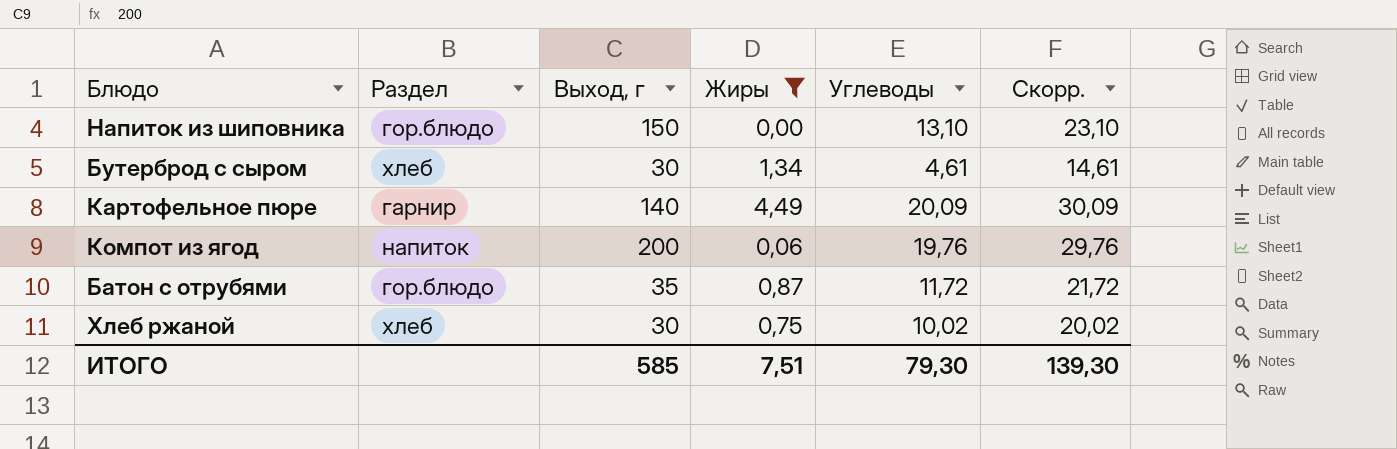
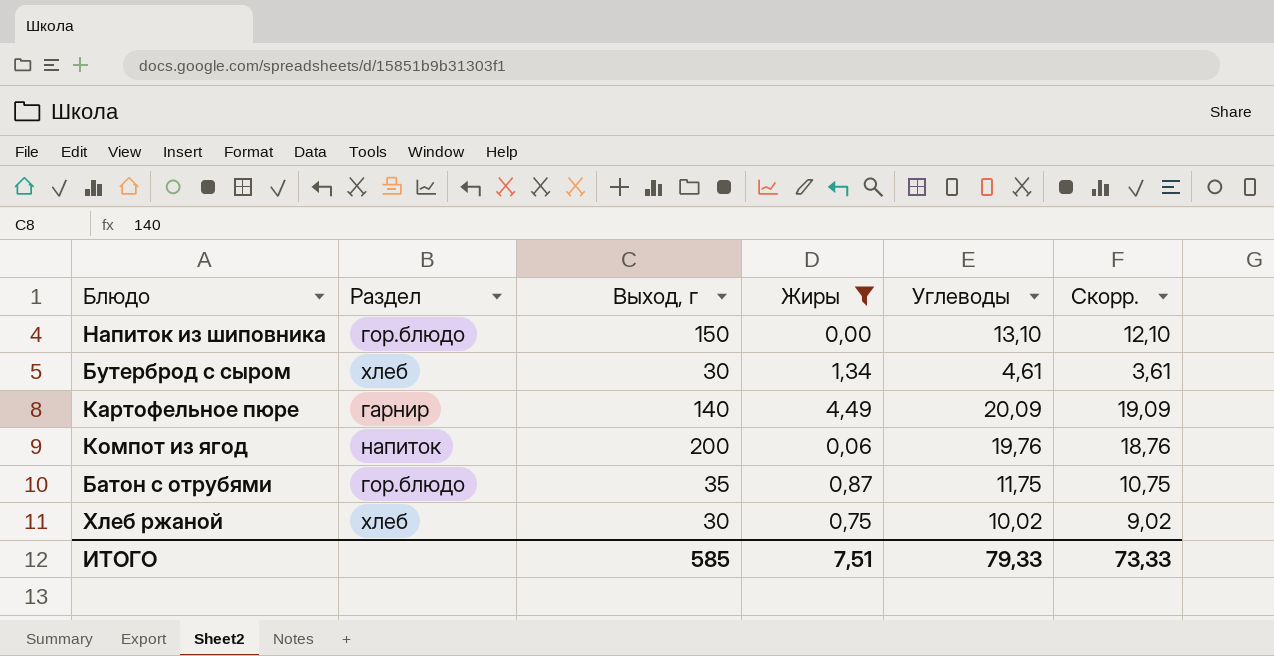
column Скорр. | formula: [Углеводы] + 10 -> [Углеводы] - 1
Батон с отрубями | Углеводы: 11,72 -> 11,75
ИТОГО | Углеводы: 79,30 -> 79,33
ИТОГО | Скорр.: 139,30 -> 73,33

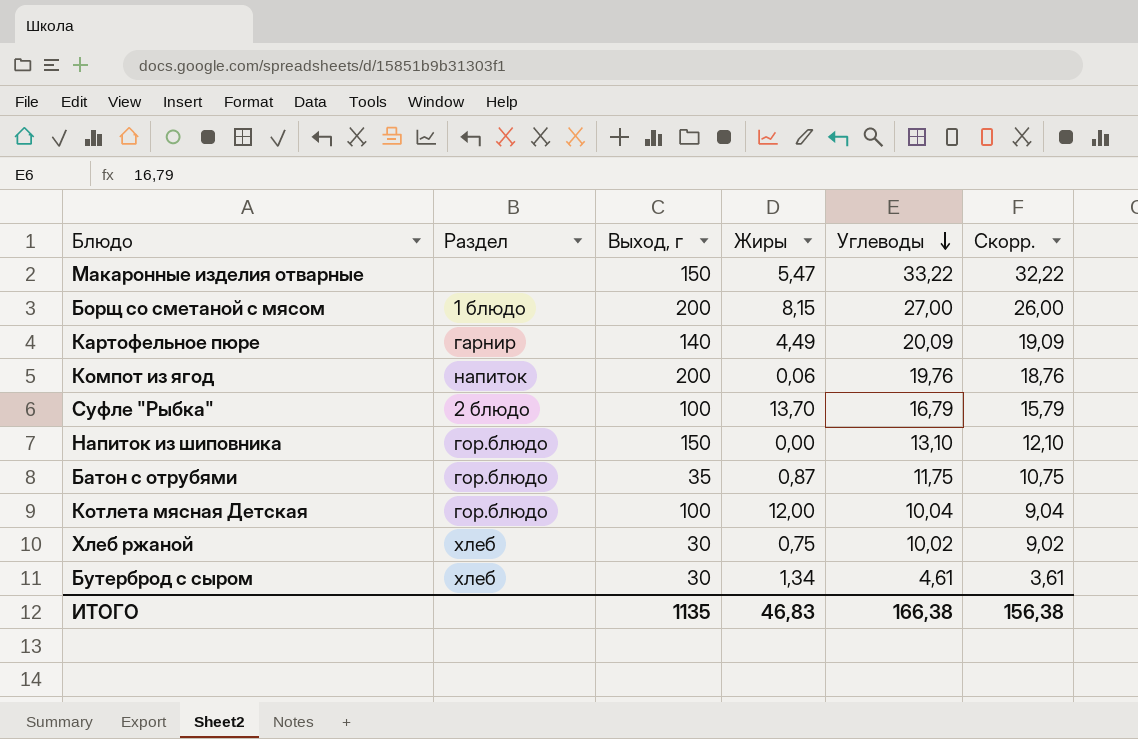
filter: Жиры <= 4,49 -> none
row order: none -> Углеводы descending
ИТОГО | Выход, г: 585 -> 1135
ИТОГО | Жиры: 7,51 -> 46,83
ИТОГО | Углеводы: 79,33 -> 166,38
ИТОГО | Скорр.: 73,33 -> 156,38

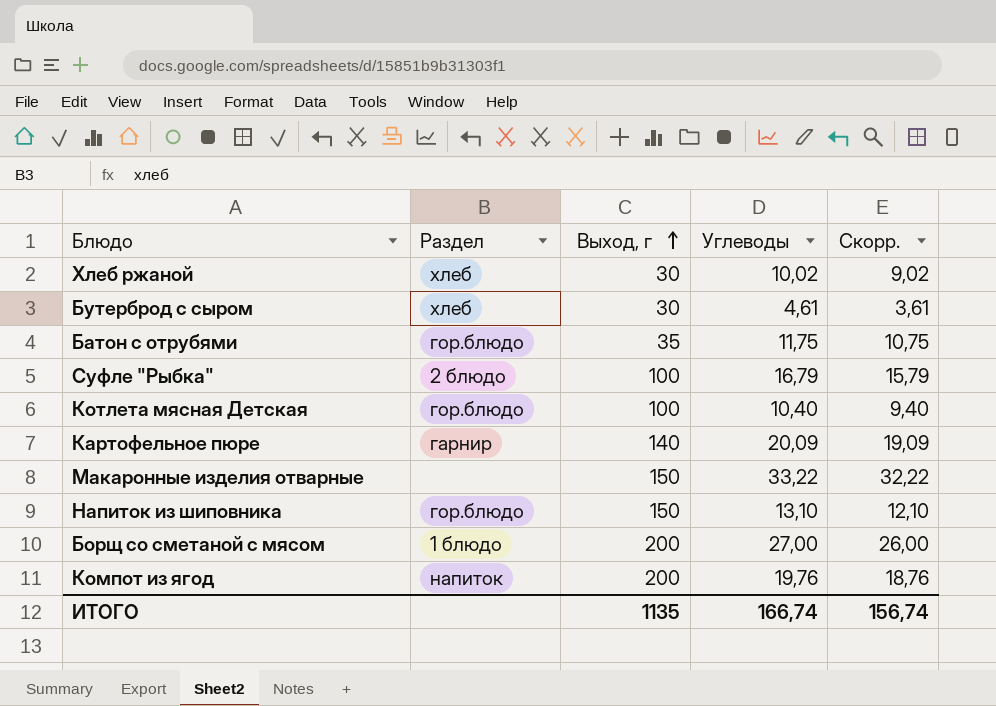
row order: Углеводы descending -> Выход, г ascending
column Жиры | position: 4 -> none
Котлета мясная Детская | Углеводы: 10,04 -> 10,40
Котлета мясная Детская | Скорр.: 9,04 -> 9,40
ИТОГО | Углеводы: 166,38 -> 166,74
ИТОГО | Скорр.: 156,38 -> 156,74

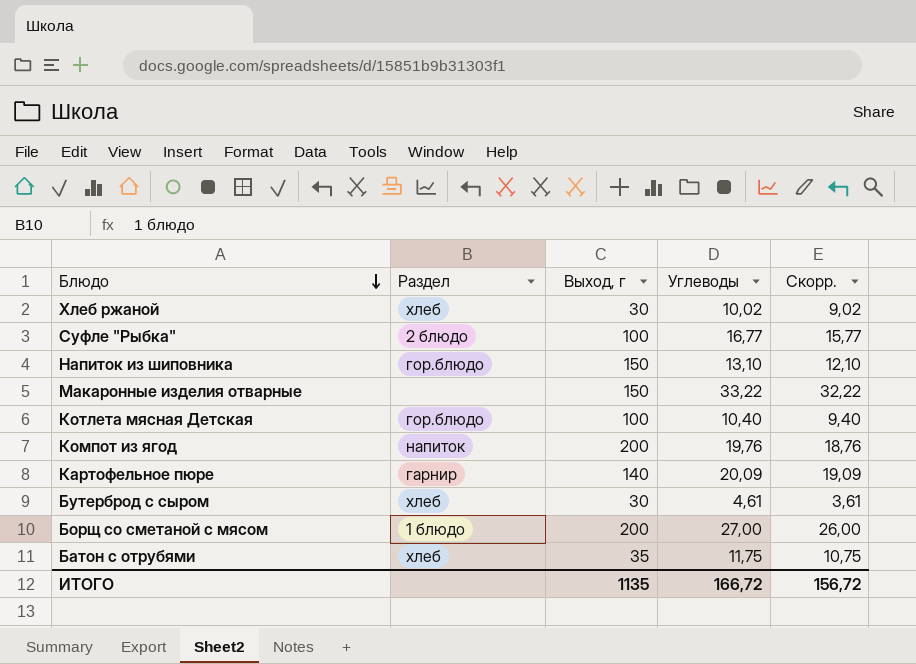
row order: Выход, г ascending -> Блюдо descending
Суфле "Рыбка" | Углеводы: 16,79 -> 16,77
Суфле "Рыбка" | Скорр.: 15,79 -> 15,77
Батон с отрубями | Раздел: гор.блюдо -> хлеб
ИТОГО | Углеводы: 166,74 -> 166,72
ИТОГО | Скорр.: 156,74 -> 156,72

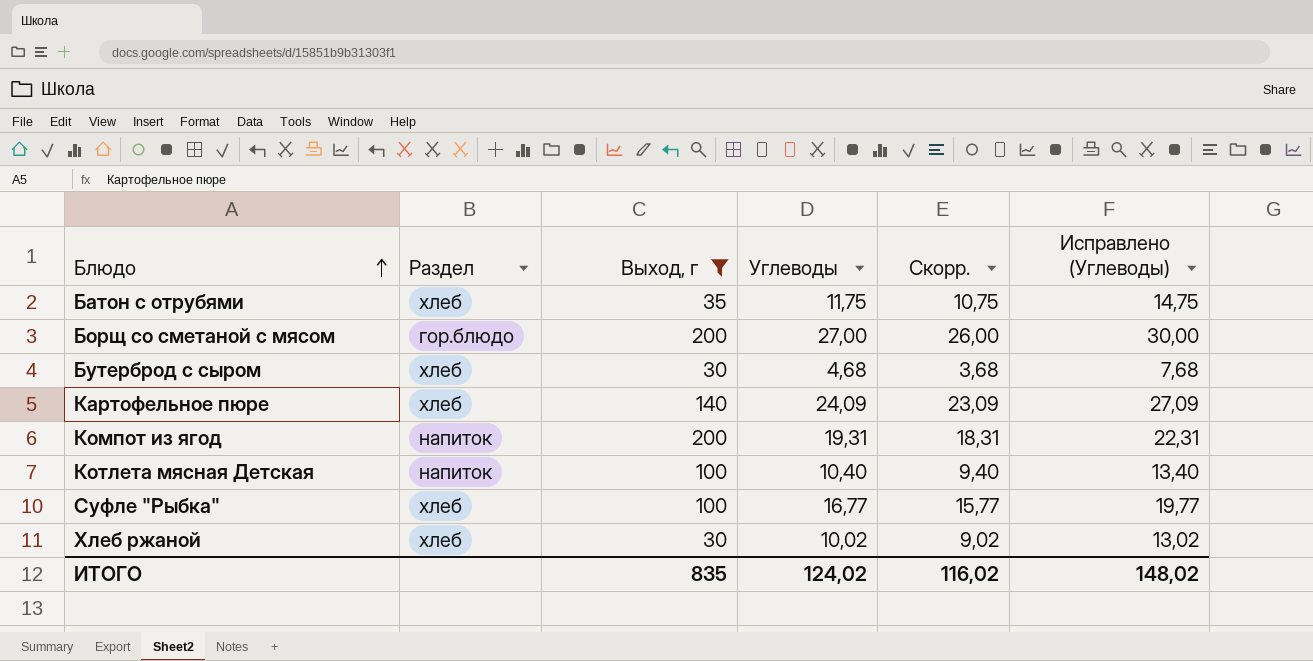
filter: none -> Выход, г != 150
row order: Блюдо descending -> Блюдо ascending
column Исправлено (Углеводы) | formula: none -> [Углеводы] + 3
Борщ со сметаной с мясом | Раздел: 1 блюдо -> гор.блюдо
Бутерброд с сыром | Углеводы: 4,61 -> 4,68
Бутерброд с сыром | Скорр.: 3,61 -> 3,68
Картофельное пюре | Раздел: гарнир -> хлеб
Картофельное пюре | Углеводы: 20,09 -> 24,09
Картофельное пюре | Скорр.: 19,09 -> 23,09
Компот из ягод | Углеводы: 19,76 -> 19,31
Компот из ягод | Скорр.: 18,76 -> 18,31
Котлета мясная Детская | Раздел: гор.блюдо -> напиток
Суфле "Рыбка" | Раздел: 2 блюдо -> хлеб
ИТОГО | Выход, г: 1135 -> 835
ИТОГО | Углеводы: 166,72 -> 124,02
ИТОГО | Скорр.: 156,72 -> 116,02

